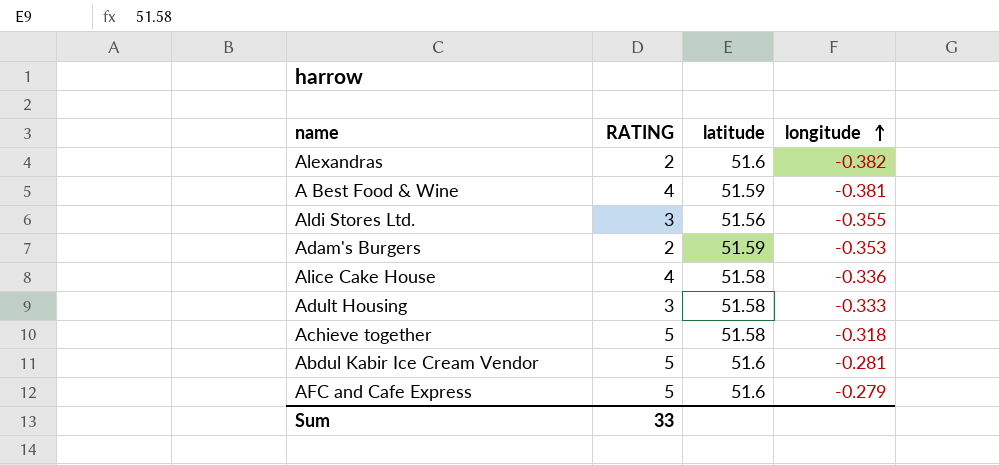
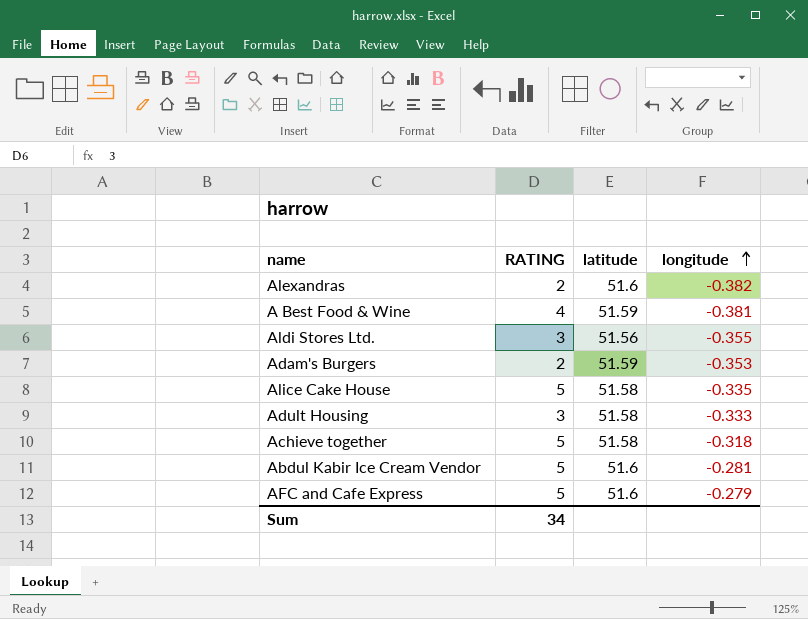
Alice Cake House | RATING: 4 -> 5
Alice Cake House | longitude: -0.336 -> -0.335
Sum | RATING: 33 -> 34

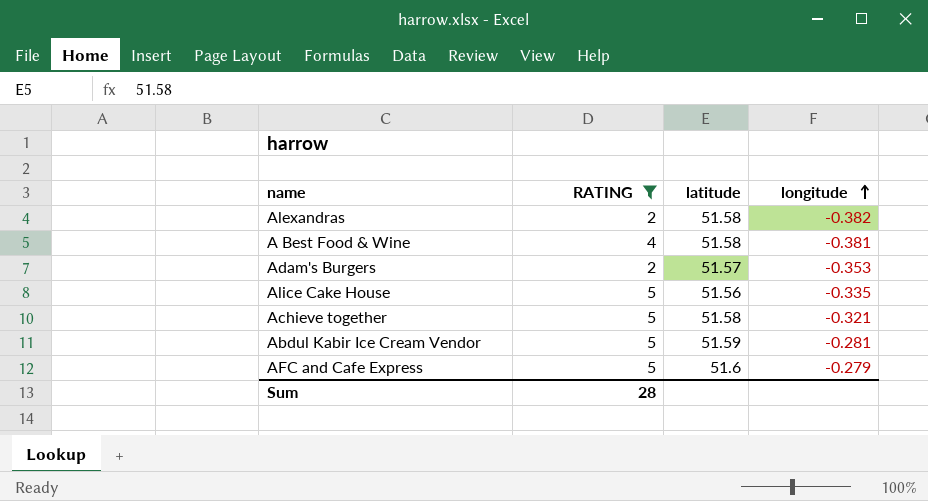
filter: none -> RATING != 3
Alexandras | latitude: 51.6 -> 51.58
A Best Food & Wine | latitude: 51.59 -> 51.58
Adam's Burgers | latitude: 51.59 -> 51.57
Alice Cake House | latitude: 51.58 -> 51.56
Achieve together | longitude: -0.318 -> -0.321
Abdul Kabir Ice Cream Vendor | latitude: 51.6 -> 51.59
Sum | RATING: 34 -> 28

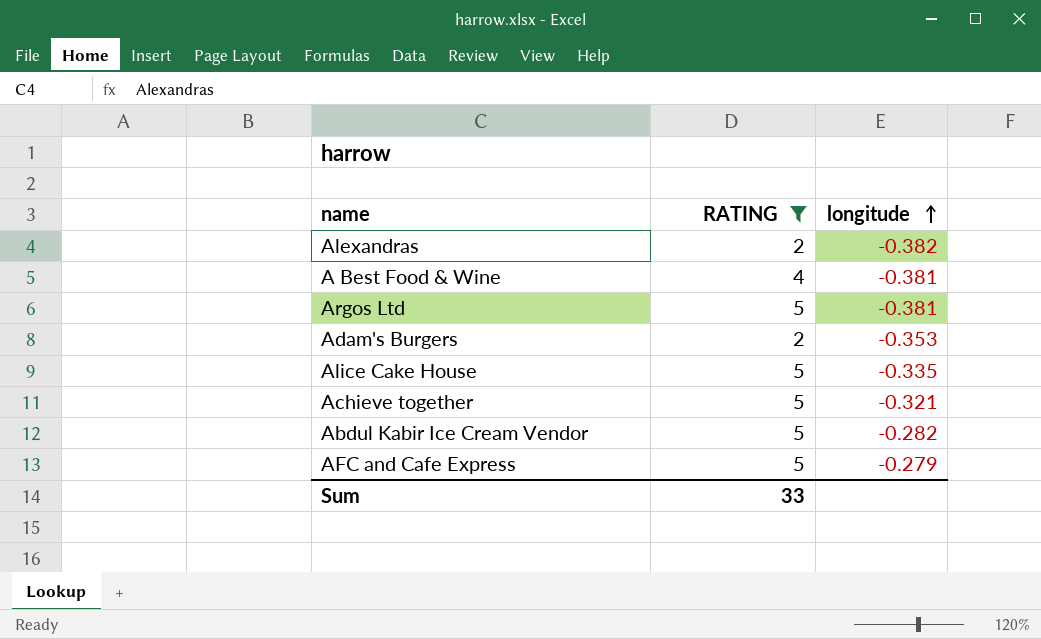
column latitude | position: 3 -> none
row Argos Ltd: none -> 5 | -0.381
Abdul Kabir Ice Cream Vendor | longitude: -0.281 -> -0.282
Sum | RATING: 28 -> 33

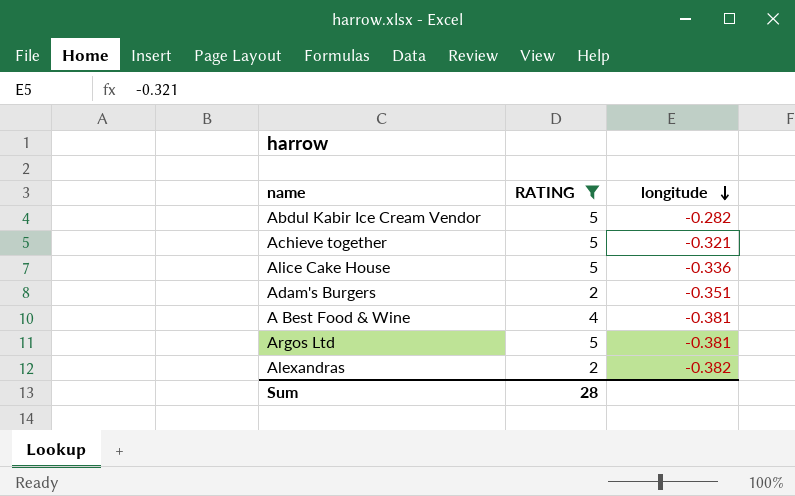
row order: longitude ascending -> longitude descending
row AFC and Cafe Express: 5 | -0.279 -> none
Alice Cake House | longitude: -0.335 -> -0.336
Adam's Burgers | longitude: -0.353 -> -0.351
Sum | RATING: 33 -> 28

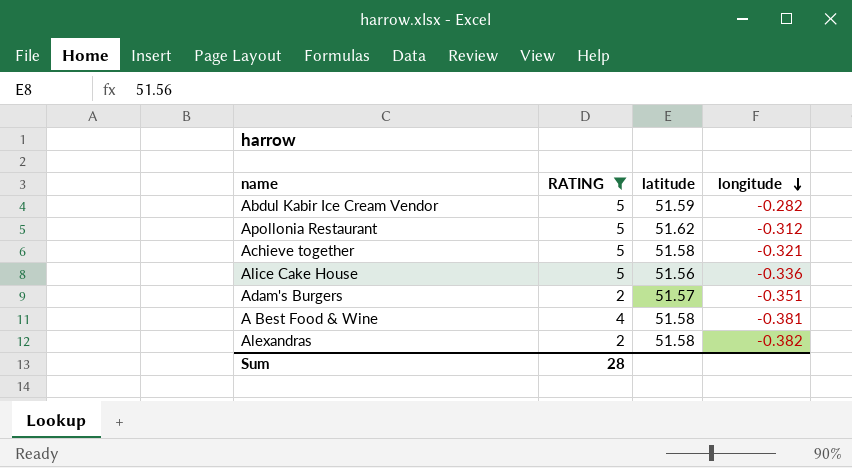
column latitude | position: none -> 3
row Argos Ltd: 5 | -0.381 -> none
row Apollonia Restaurant: none -> 5 | 51.62 | -0.312

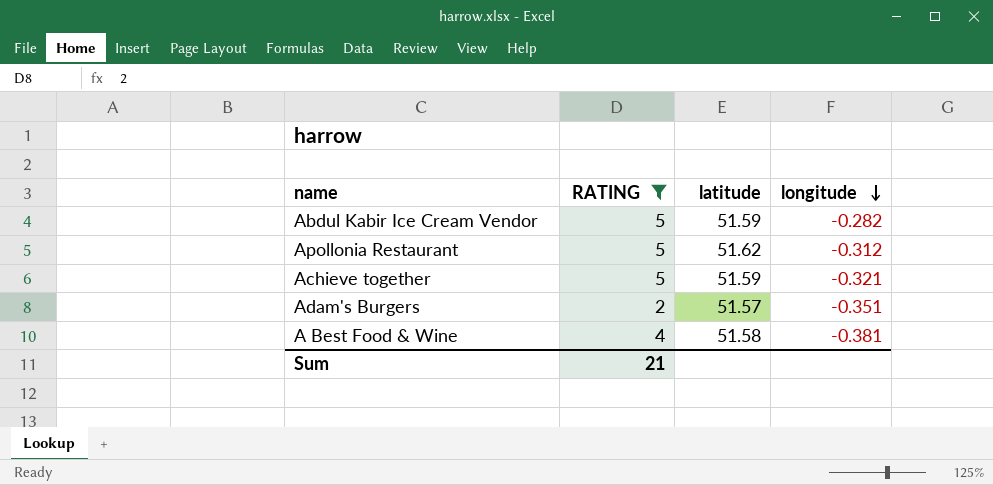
row Alice Cake House: 5 | 51.56 | -0.336 -> none
row Alexandras: 2 | 51.58 | -0.382 -> none
Achieve together | latitude: 51.58 -> 51.59
Sum | RATING: 28 -> 21

